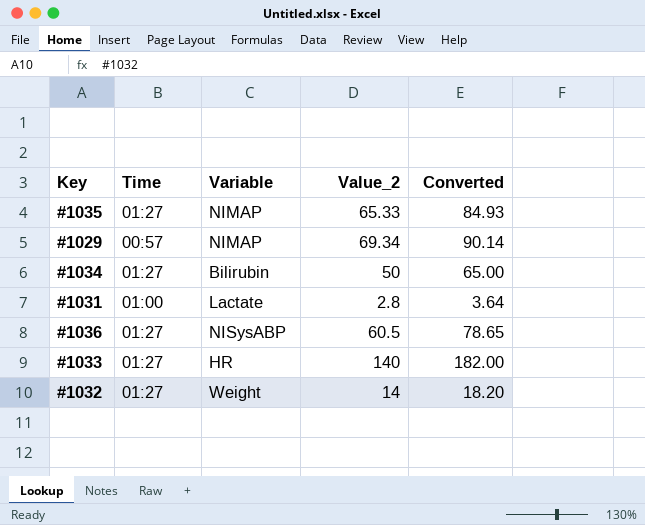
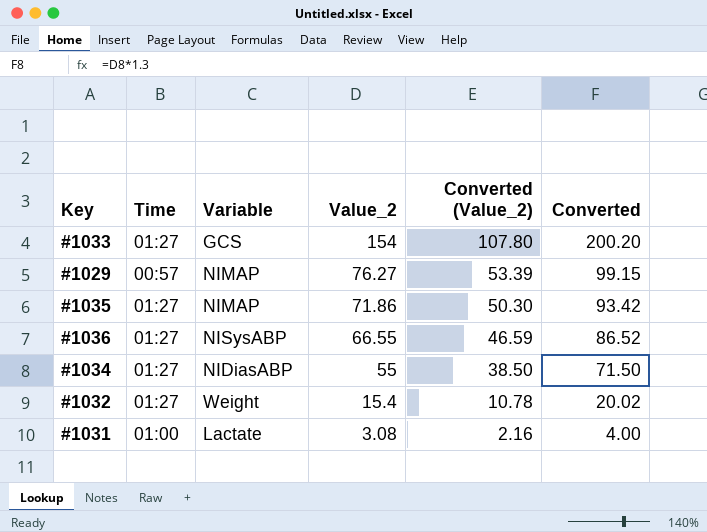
row order: none -> Value_2 descending
column Converted (Value_2) | formula: none -> [Value_2] * 0.7
#1033 | Variable: HR -> GCS
#1033 | Value_2: 140 -> 154
#1033 | Converted: 182.00 -> 200.20
#1029 | Value_2: 69.34 -> 76.27
#1029 | Converted: 90.14 -> 99.15
#1035 | Value_2: 65.33 -> 71.86
#1035 | Converted: 84.93 -> 93.42
#1036 | Value_2: 60.5 -> 66.55
#1036 | Converted: 78.65 -> 86.52
#1034 | Variable: Bilirubin -> NIDiasABP
#1034 | Value_2: 50 -> 55
#1034 | Converted: 65.00 -> 71.50
#1032 | Value_2: 14 -> 15.4
#1032 | Converted: 18.20 -> 20.02
#1031 | Value_2: 2.8 -> 3.08
#1031 | Converted: 3.64 -> 4.00

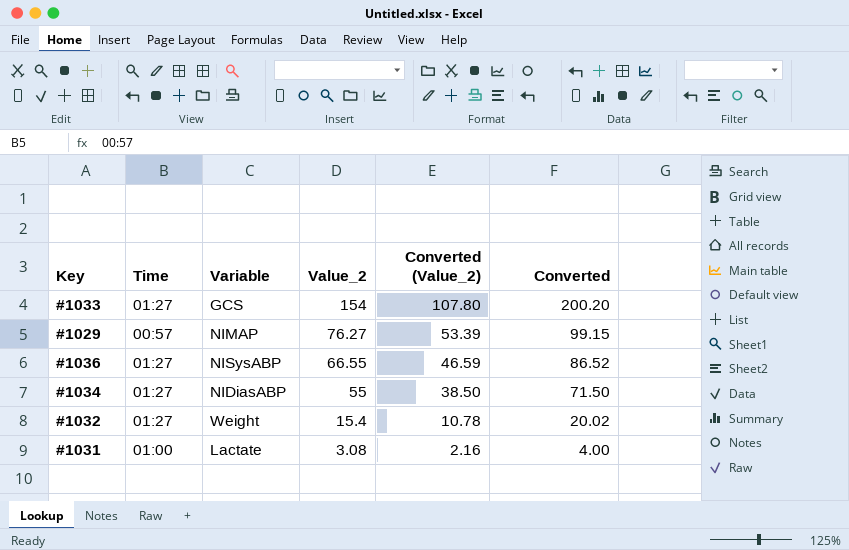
row #1035: 01:27 | NIMAP | 71.86 | 50.30 | 93.42 -> none

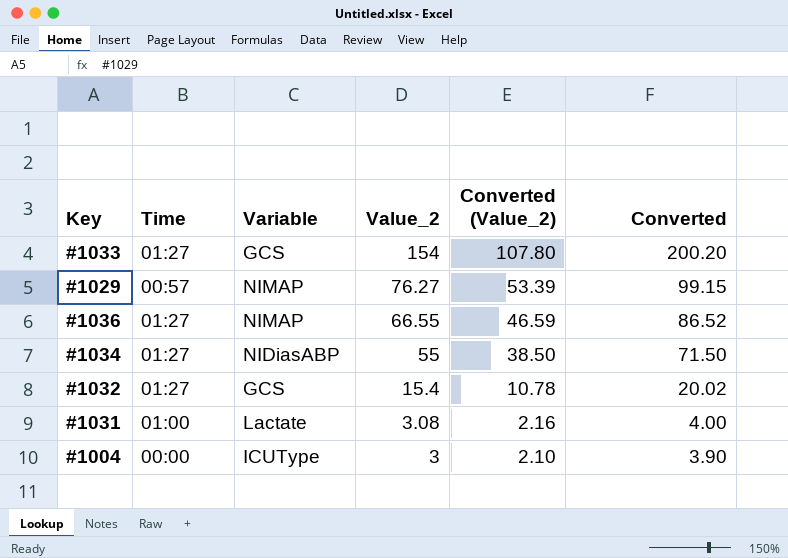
#1036 | Variable: NISysABP -> NIMAP
#1032 | Variable: Weight -> GCS
row #1004: none -> 00:00 | ICUType | 3 | 2.10 | 3.90

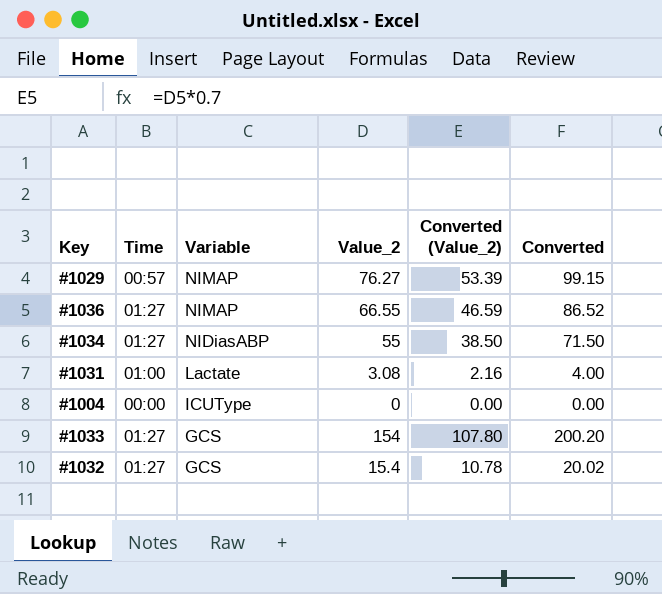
row order: Value_2 descending -> Variable descending
#1004 | Value_2: 3 -> 0
#1004 | Converted (Value_2): 2.10 -> 0.00
#1004 | Converted: 3.90 -> 0.00

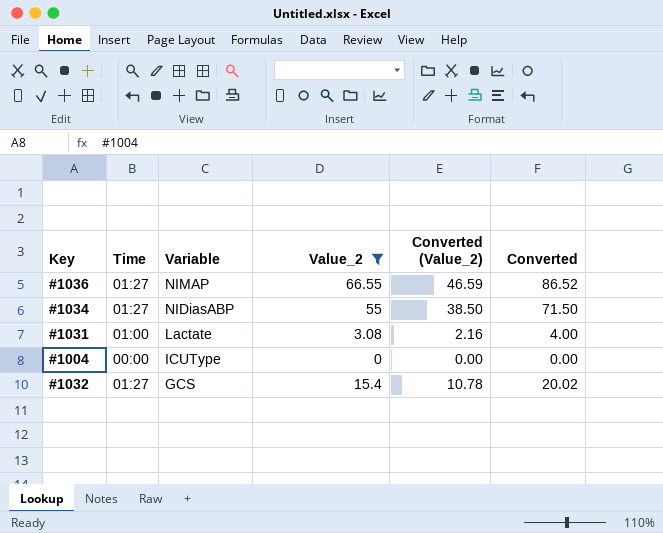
filter: none -> Value_2 <= 66.55

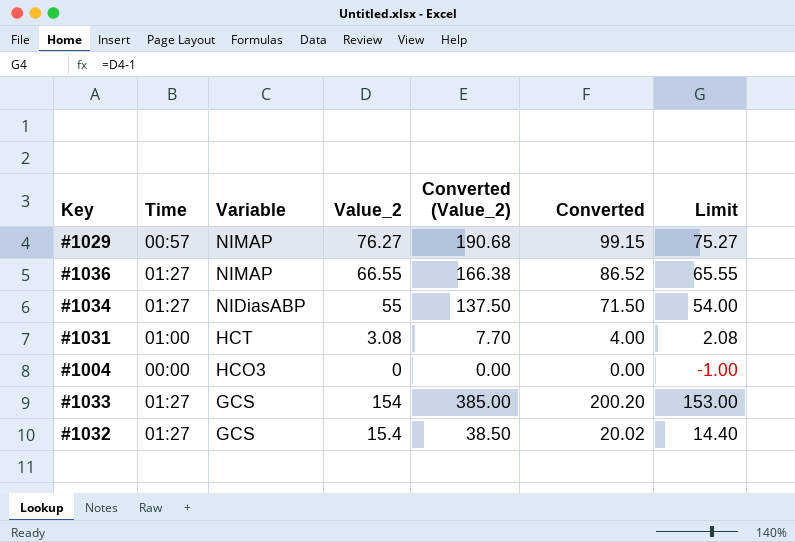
filter: Value_2 <= 66.55 -> none
column Converted (Value_2) | formula: [Value_2] * 0.7 -> [Value_2] * 2.5
column Limit | formula: none -> [Value_2] - 1
#1031 | Variable: Lactate -> HCT
#1004 | Variable: ICUType -> HCO3

